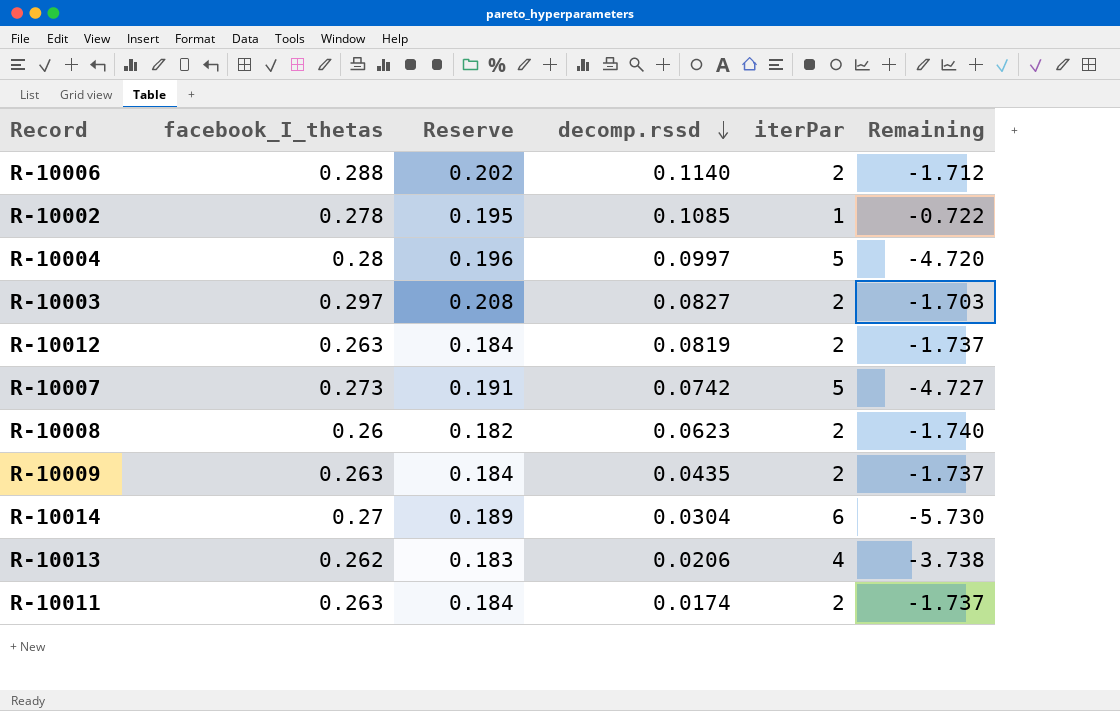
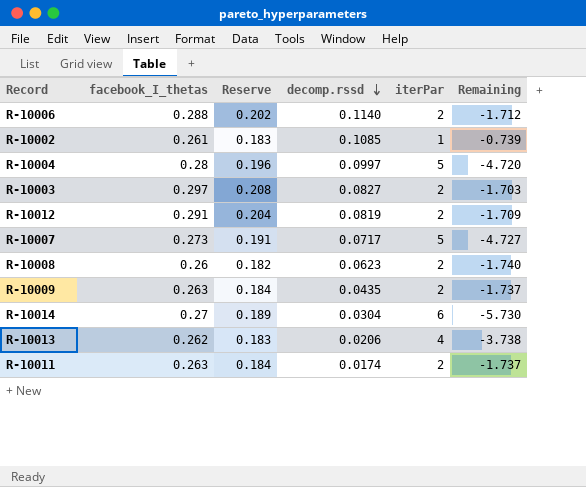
R-10002 | facebook_I_thetas: 0.278 -> 0.261
R-10002 | Reserve: 0.195 -> 0.183
R-10002 | Remaining: -0.722 -> -0.739
R-10012 | facebook_I_thetas: 0.263 -> 0.291
R-10012 | Reserve: 0.184 -> 0.204
R-10012 | Remaining: -1.737 -> -1.709
R-10007 | decomp.rssd: 0.0742 -> 0.0717

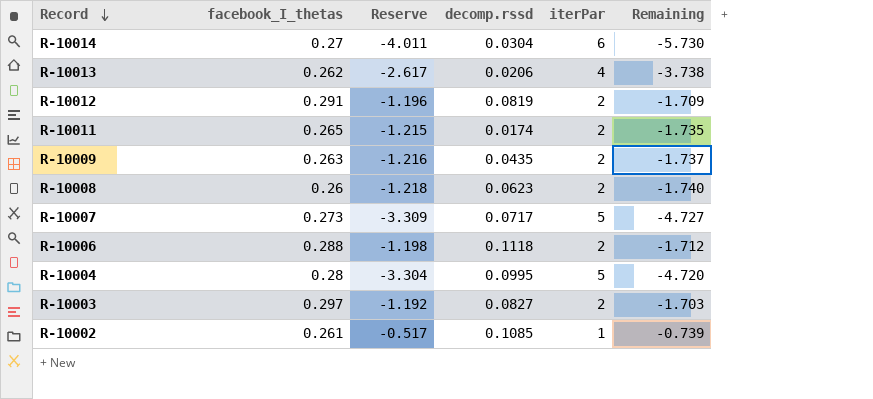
row order: decomp.rssd descending -> Record descending
column Reserve | formula: [facebook_I_thetas] * 0.7 -> [Remaining] * 0.7
R-10011 | facebook_I_thetas: 0.263 -> 0.265
R-10011 | Remaining: -1.737 -> -1.735
R-10006 | decomp.rssd: 0.1140 -> 0.1118
R-10004 | decomp.rssd: 0.0997 -> 0.0995

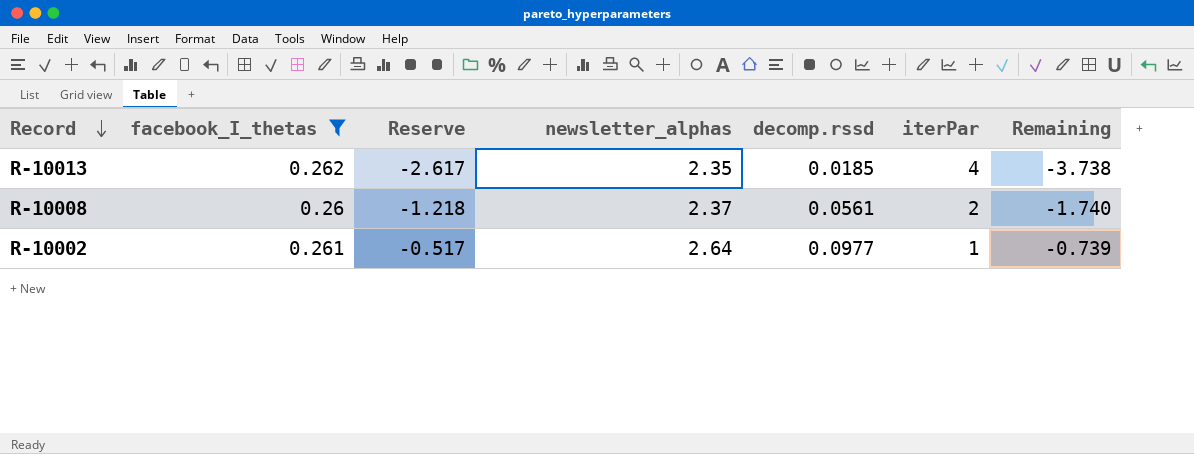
filter: none -> facebook_I_thetas <= 0.262
column newsletter_alphas | position: none -> 4
R-10013 | decomp.rssd: 0.0206 -> 0.0185
R-10008 | decomp.rssd: 0.0623 -> 0.0561
R-10002 | decomp.rssd: 0.1085 -> 0.0977

